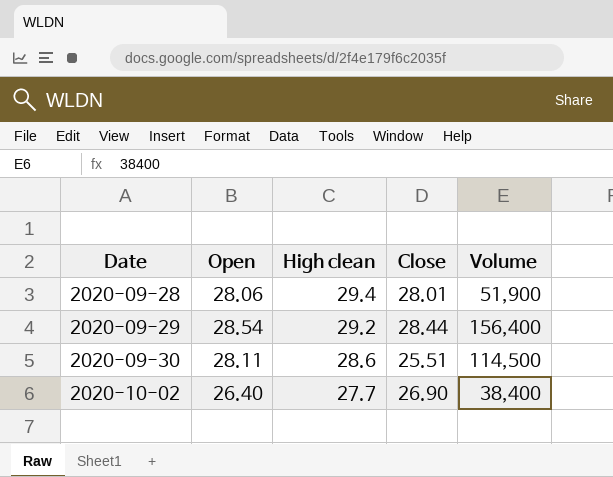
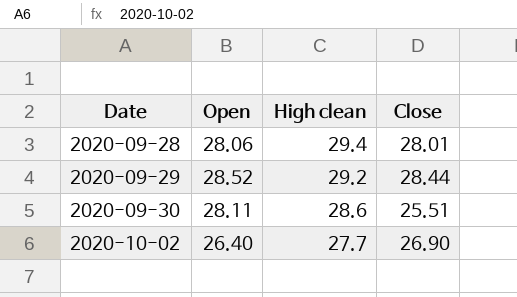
column Volume | position: 5 -> none
2020-09-29 | Open: 28.54 -> 28.52

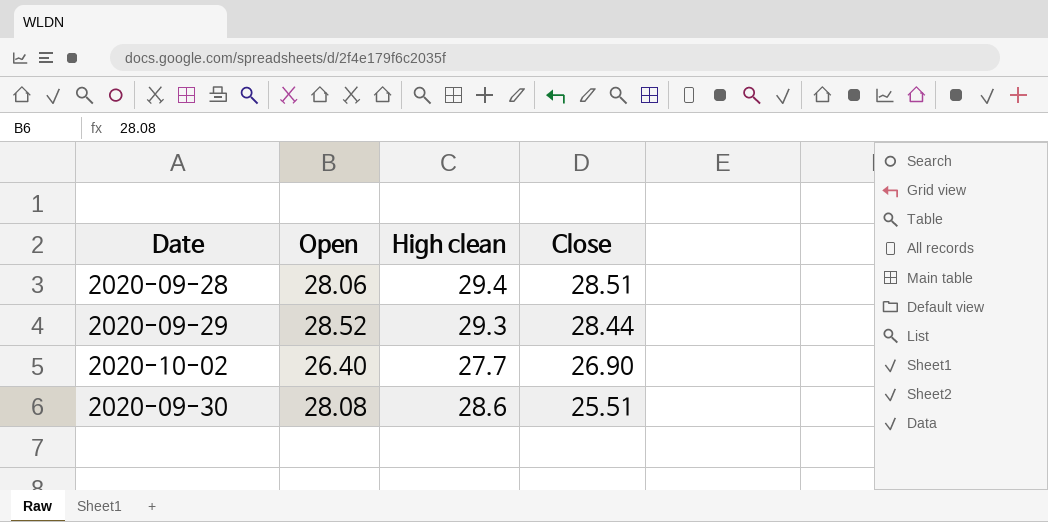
row order: Date ascending -> Close descending
2020-09-28 | Close: 28.01 -> 28.51
2020-09-29 | High clean: 29.2 -> 29.3
2020-09-30 | Open: 28.11 -> 28.08

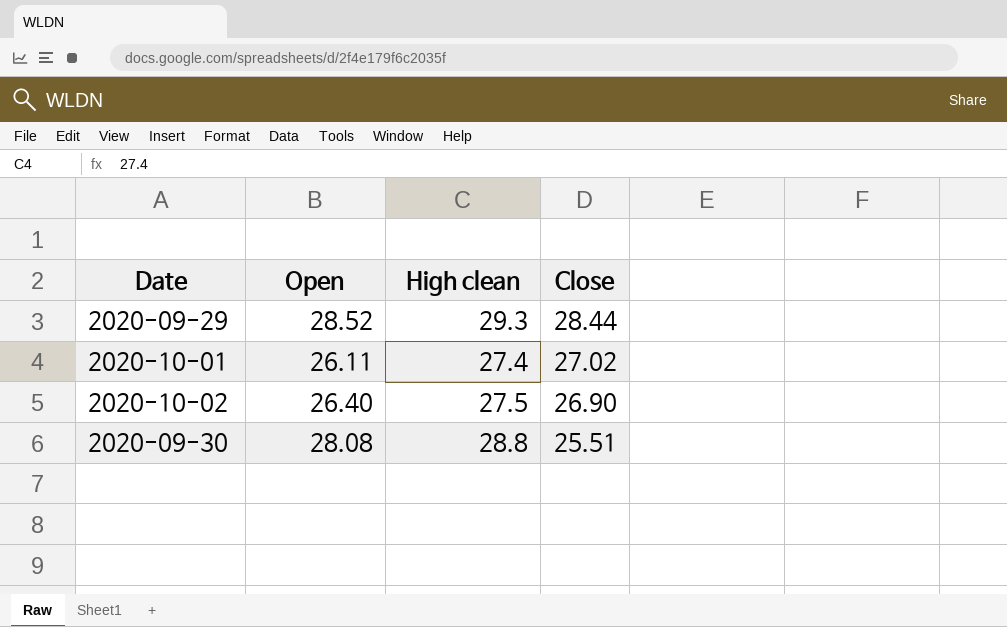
row 2020-09-28: 28.06 | 29.4 | 28.51 -> none
row 2020-10-01: none -> 26.11 | 27.4 | 27.02
2020-10-02 | High clean: 27.7 -> 27.5
2020-09-30 | High clean: 28.6 -> 28.8

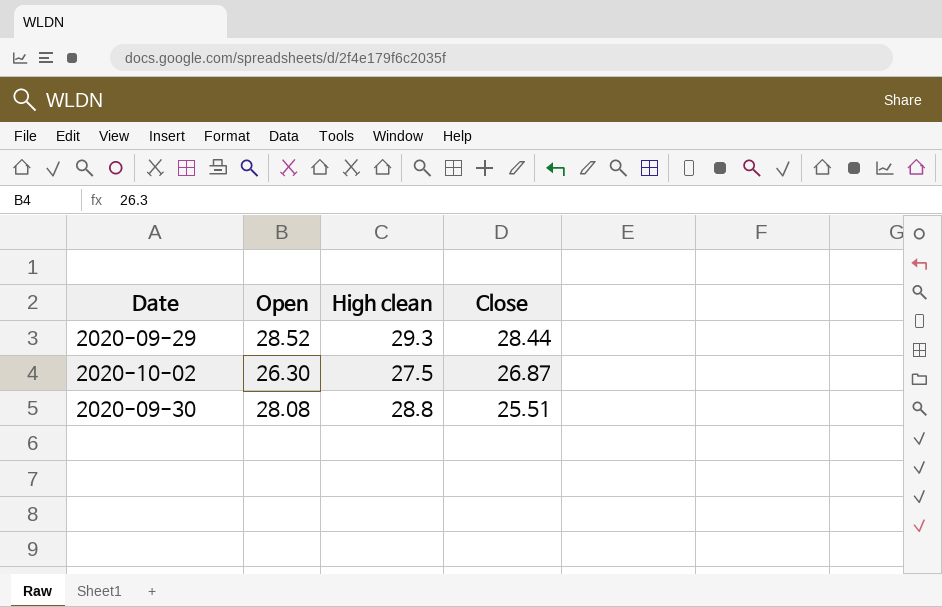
row 2020-10-01: 26.11 | 27.4 | 27.02 -> none
2020-10-02 | Open: 26.40 -> 26.30
2020-10-02 | Close: 26.90 -> 26.87

